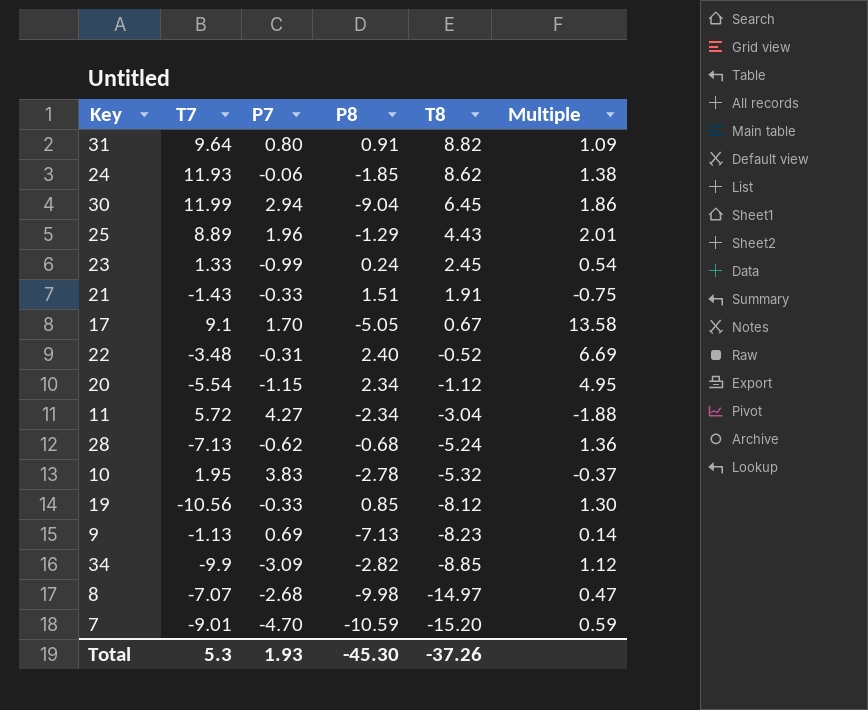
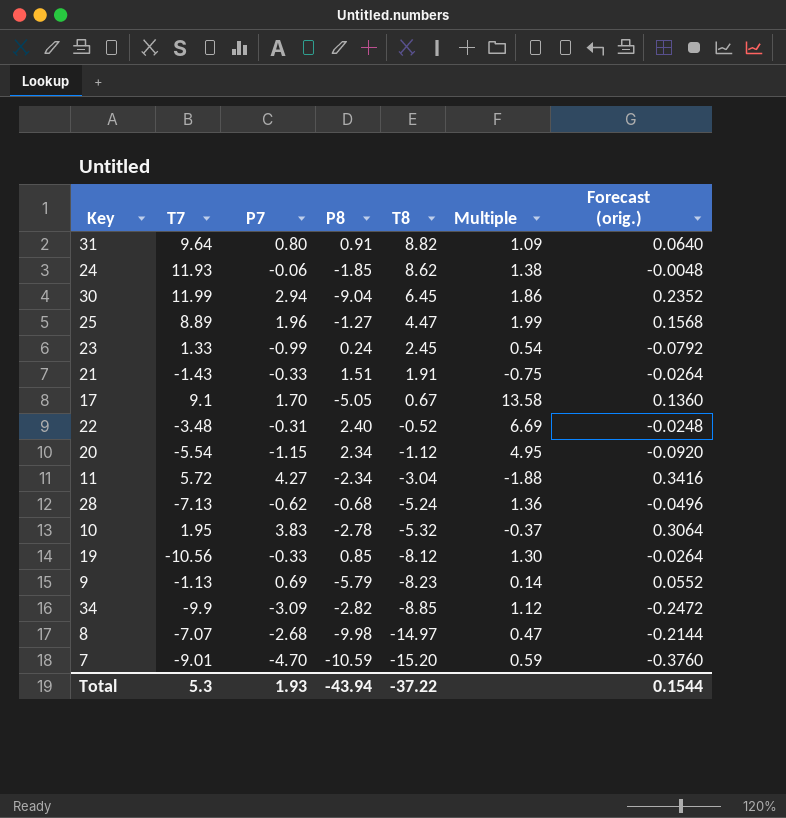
column Forecast (orig.) | formula: none -> [P7] * 0.08
25 | P8: -1.29 -> -1.27
25 | T8: 4.43 -> 4.47
25 | Multiple: 2.01 -> 1.99
9 | P8: -7.13 -> -5.79
Total | P8: -45.30 -> -43.94
Total | T8: -37.26 -> -37.22

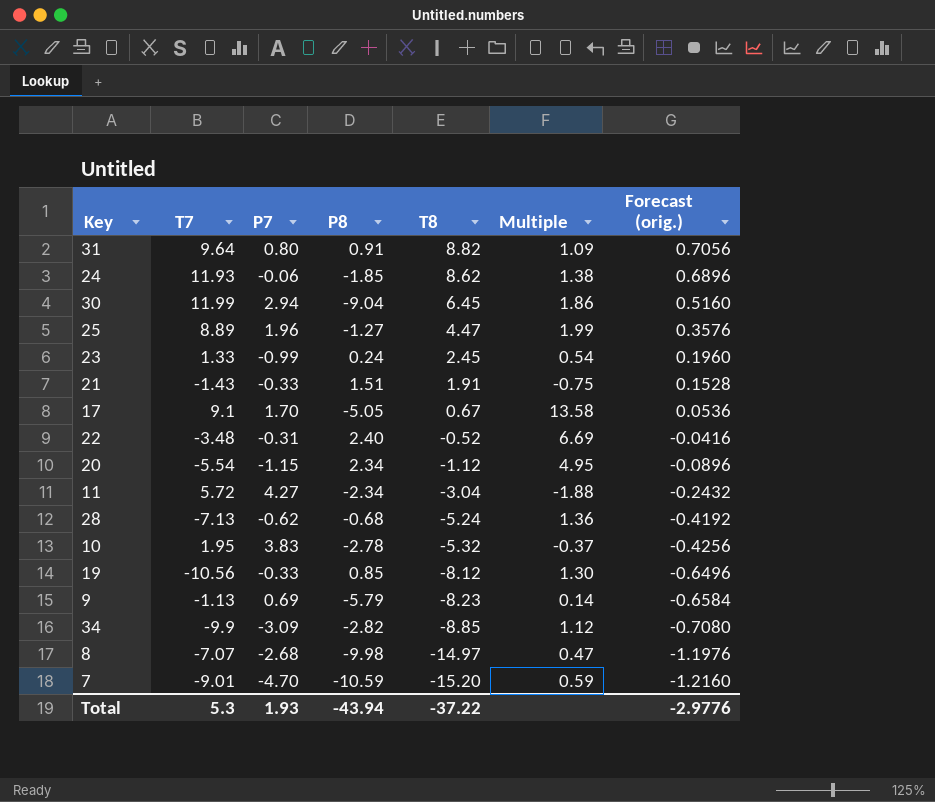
column Forecast (orig.) | formula: [P7] * 0.08 -> [T8] * 0.08
Total | Forecast (orig.): 0.1544 -> -2.9776

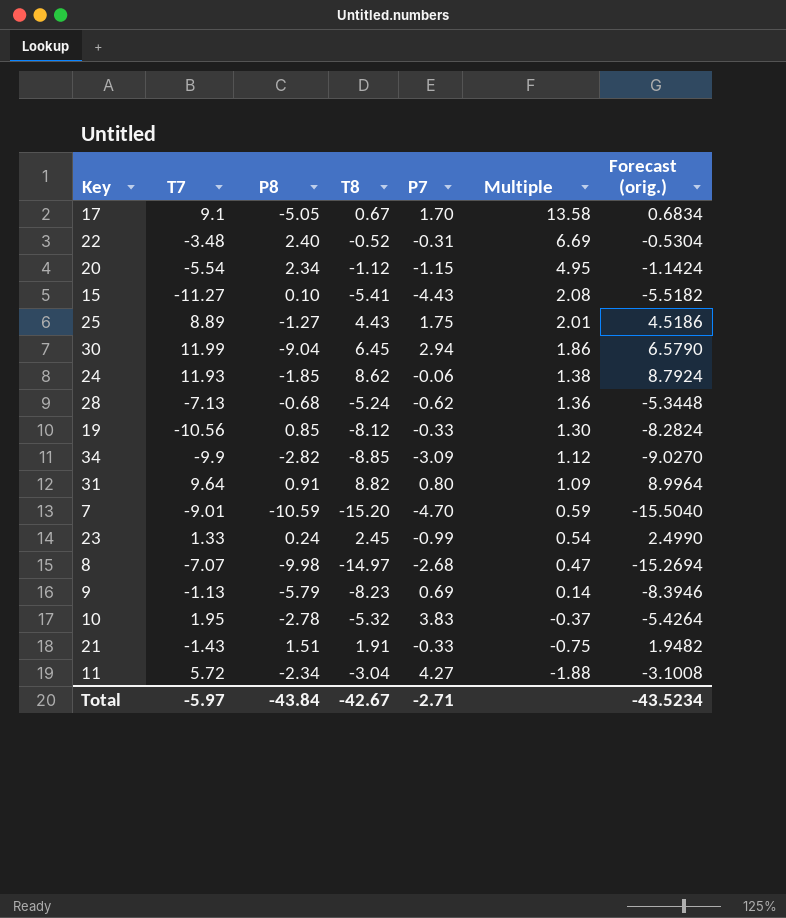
row order: T8 descending -> Multiple descending
column P7 | position: 3 -> 5
column Forecast (orig.) | formula: [T8] * 0.08 -> [T8] * 1.02
row 15: none -> -11.27 | 0.10 | -5.41 | -4.43 | 2.08 | -5.5182
25 | T8: 4.47 -> 4.43
25 | P7: 1.96 -> 1.75
25 | Multiple: 1.99 -> 2.01
Total | T7: 5.3 -> -5.97
Total | P8: -43.94 -> -43.84
Total | T8: -37.22 -> -42.67
Total | P7: 1.93 -> -2.71
Total | Forecast (orig.): -2.9776 -> -43.5234

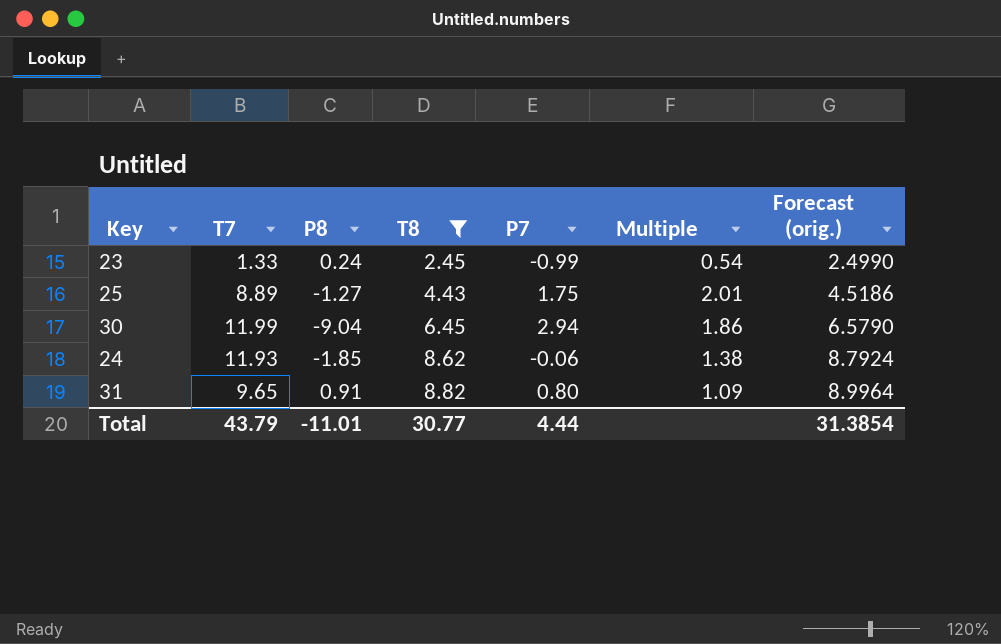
filter: none -> T8 >= 2.45
row order: Multiple descending -> T8 ascending
31 | T7: 9.64 -> 9.65
Total | T7: -5.97 -> 43.79
Total | P8: -43.84 -> -11.01
Total | T8: -42.67 -> 30.77
Total | P7: -2.71 -> 4.44
Total | Forecast (orig.): -43.5234 -> 31.3854

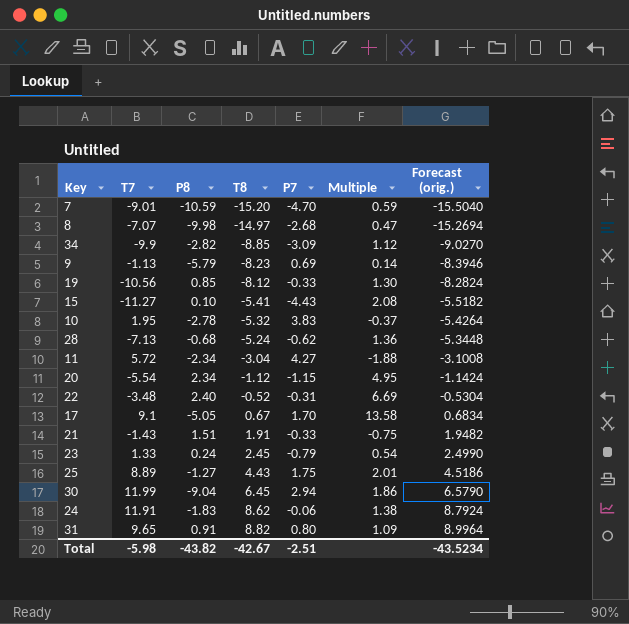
filter: T8 >= 2.45 -> none
23 | P7: -0.99 -> -0.79
24 | T7: 11.93 -> 11.91
24 | P8: -1.85 -> -1.83
Total | T7: 43.79 -> -5.98
Total | P8: -11.01 -> -43.82
Total | T8: 30.77 -> -42.67
Total | P7: 4.44 -> -2.51
Total | Forecast (orig.): 31.3854 -> -43.5234

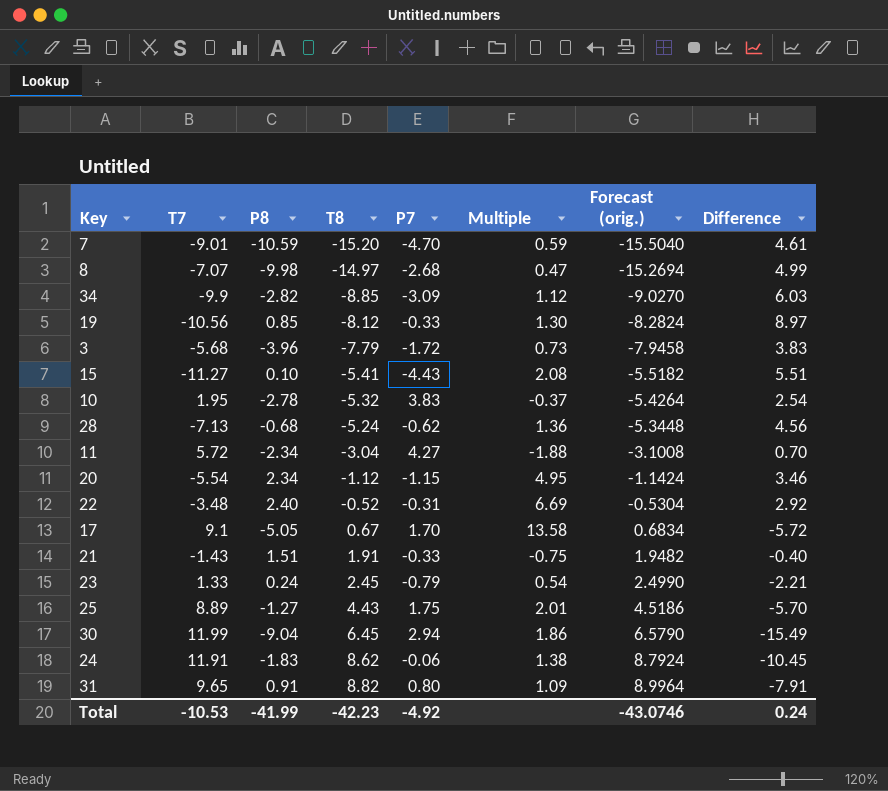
column Difference | formula: none -> [P8] - [T8]
row 9: -1.13 | -5.79 | -8.23 | 0.69 | 0.14 | -8.3946 -> none
row 3: none -> -5.68 | -3.96 | -7.79 | -1.72 | 0.73 | -7.9458 | 3.83
Total | T7: -5.98 -> -10.53
Total | P8: -43.82 -> -41.99
Total | T8: -42.67 -> -42.23
Total | P7: -2.51 -> -4.92
Total | Forecast (orig.): -43.5234 -> -43.0746

